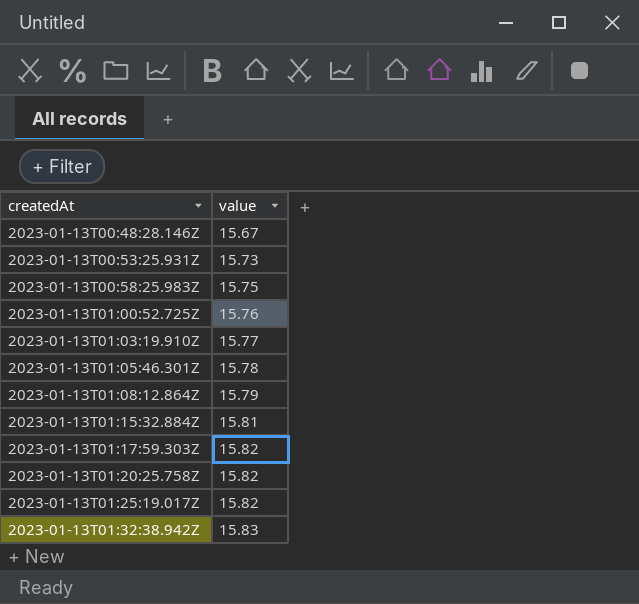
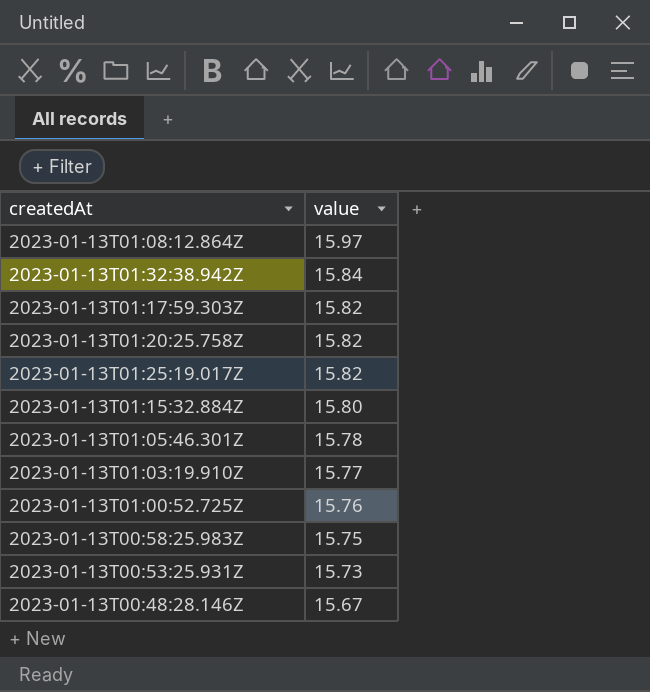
row order: createdAt ascending -> value descending
2023-01-13T01:08:12.864Z | value: 15.79 -> 15.97
2023-01-13T01:32:38.942Z | value: 15.83 -> 15.84
2023-01-13T01:15:32.884Z | value: 15.81 -> 15.80

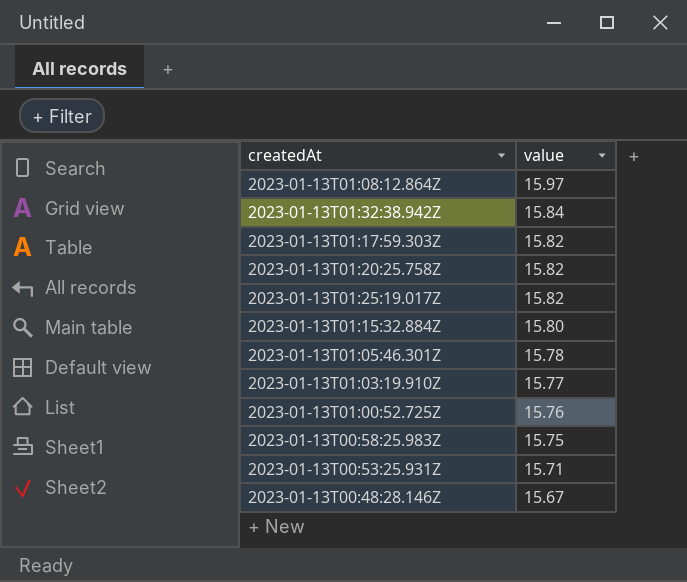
2023-01-13T00:53:25.931Z | value: 15.73 -> 15.71

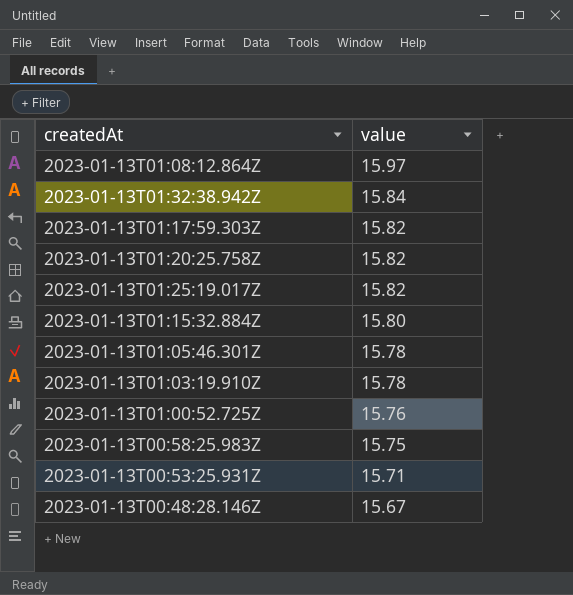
2023-01-13T01:03:19.910Z | value: 15.77 -> 15.78

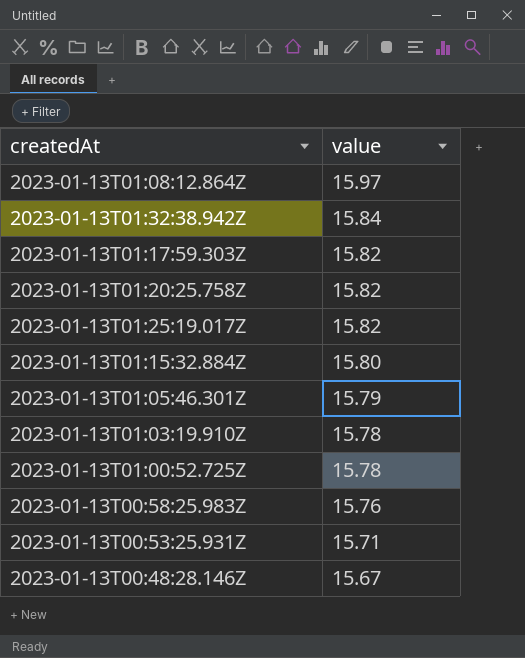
2023-01-13T01:05:46.301Z | value: 15.78 -> 15.79
2023-01-13T01:00:52.725Z | value: 15.76 -> 15.78
2023-01-13T00:58:25.983Z | value: 15.75 -> 15.76

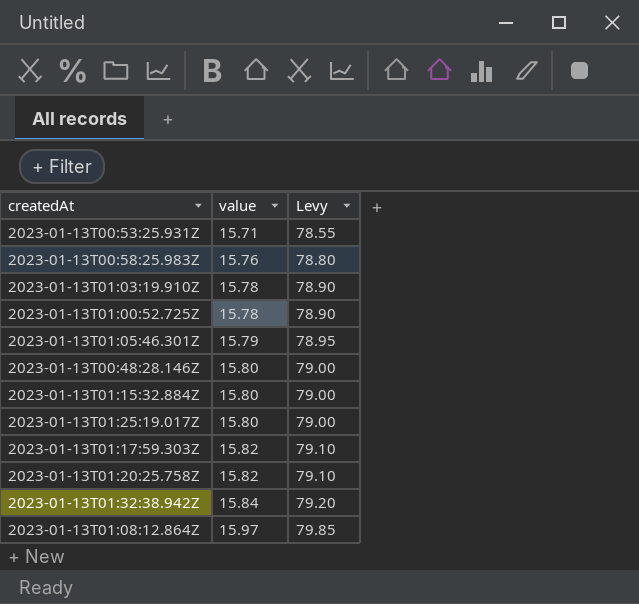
row order: value descending -> value ascending
column Levy | formula: none -> [value] * 5
2023-01-13T00:48:28.146Z | value: 15.67 -> 15.80
2023-01-13T01:25:19.017Z | value: 15.82 -> 15.80

